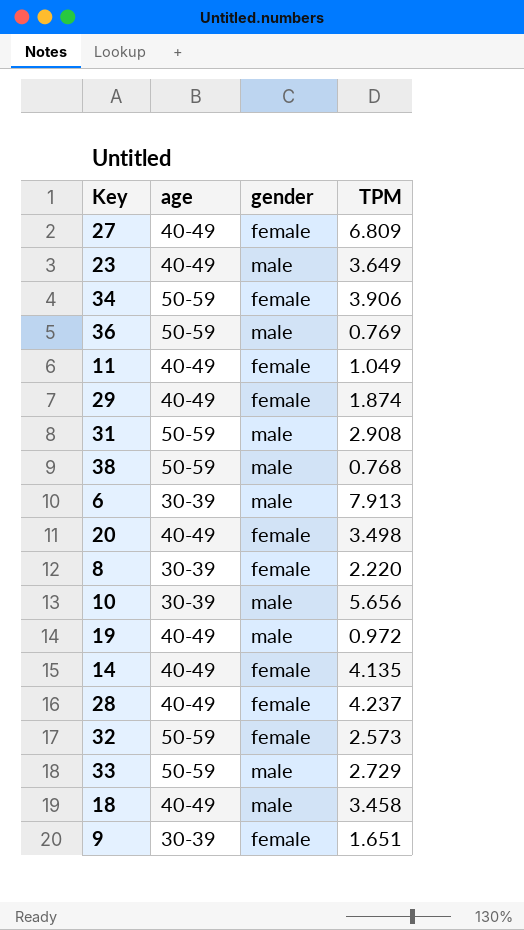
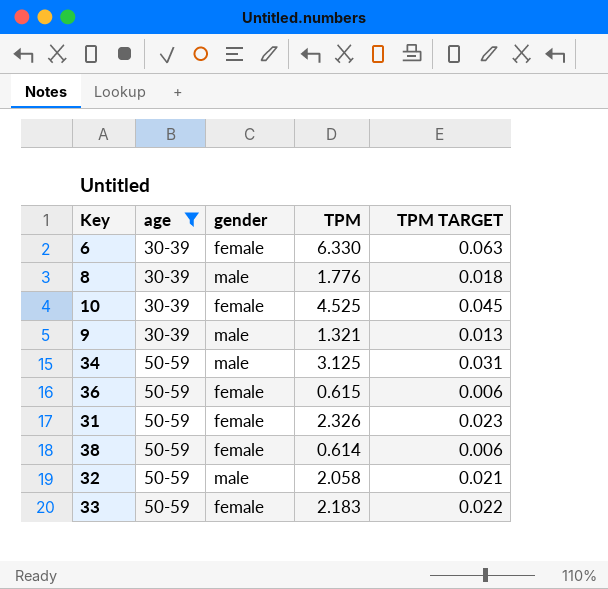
filter: none -> age != 40-49
row order: none -> age ascending
column TPM TARGET | formula: none -> [TPM] * 0.01
6 | gender: male -> female
6 | TPM: 7.913 -> 6.330
8 | gender: female -> male
8 | TPM: 2.220 -> 1.776
10 | gender: male -> female
10 | TPM: 5.656 -> 4.525
9 | gender: female -> male
9 | TPM: 1.651 -> 1.321
34 | gender: female -> male
34 | TPM: 3.906 -> 3.125
36 | gender: male -> female
36 | TPM: 0.769 -> 0.615
31 | gender: male -> female
31 | TPM: 2.908 -> 2.326
38 | gender: male -> female
38 | TPM: 0.768 -> 0.614
32 | gender: female -> male
32 | TPM: 2.573 -> 2.058
33 | gender: male -> female
33 | TPM: 2.729 -> 2.183

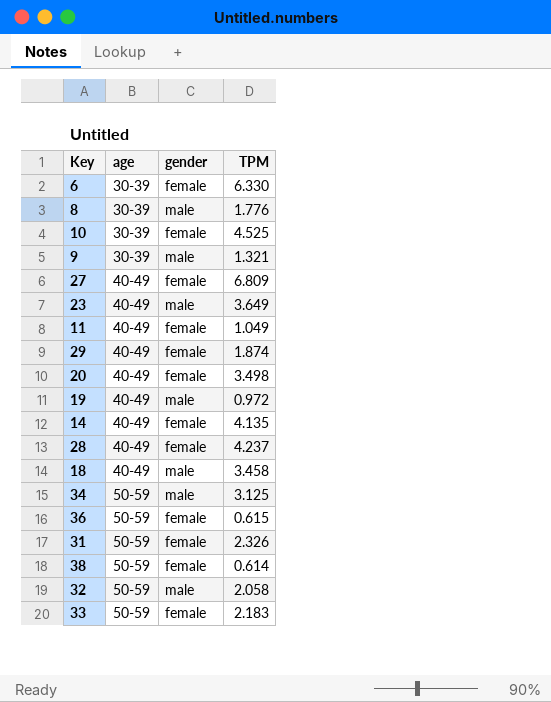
filter: age != 40-49 -> none
column TPM TARGET | formula: [TPM] * 0.01 -> none

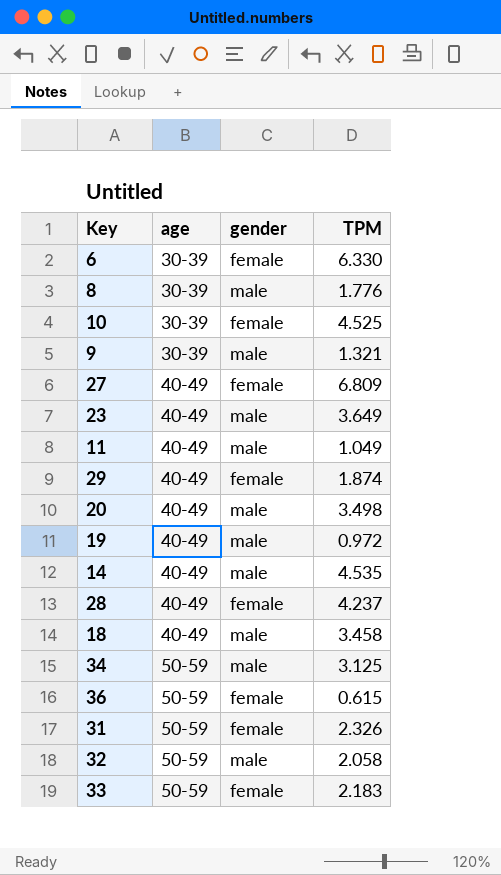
row 38: 50-59 | female | 0.614 -> none
11 | gender: female -> male
20 | gender: female -> male
14 | gender: female -> male
14 | TPM: 4.135 -> 4.535

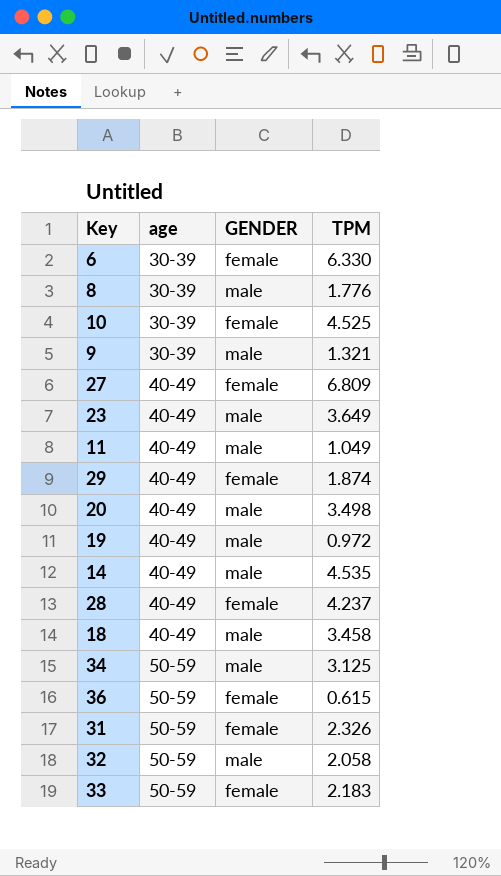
column name: gender -> GENDER

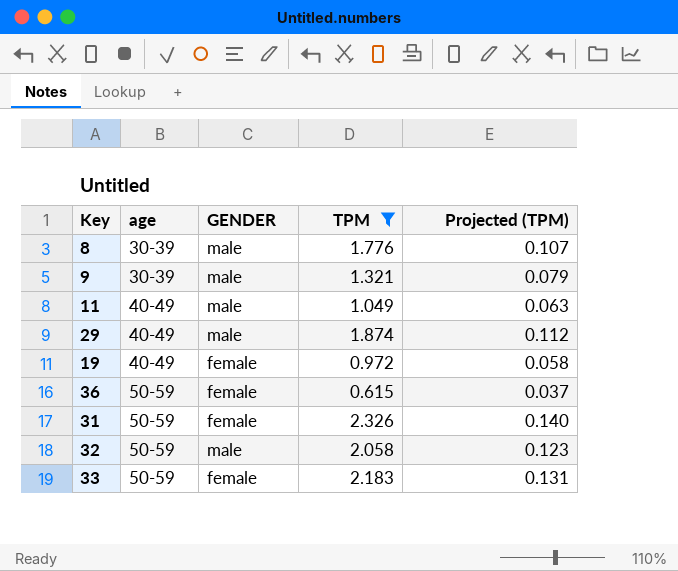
filter: none -> TPM <= 2.326
column Projected (TPM) | formula: none -> [TPM] * 0.06
29 | GENDER: female -> male
19 | GENDER: male -> female

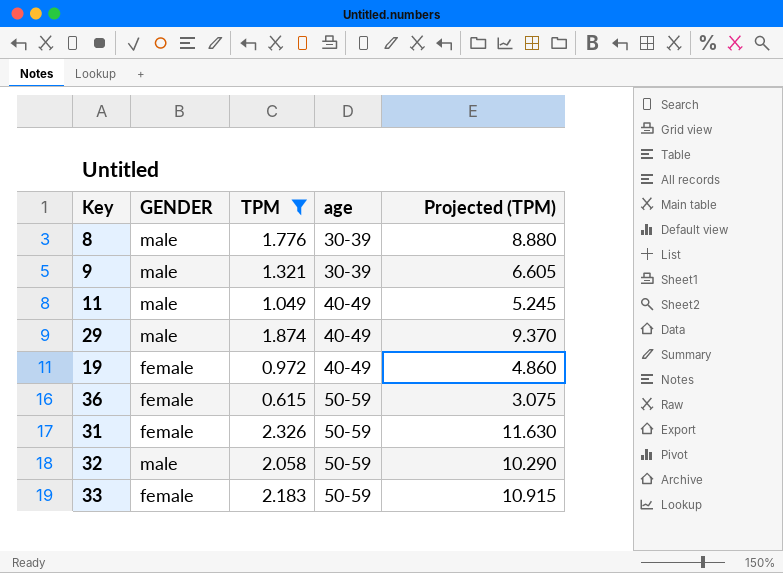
column age | position: 2 -> 4
column Projected (TPM) | formula: [TPM] * 0.06 -> [TPM] * 5

